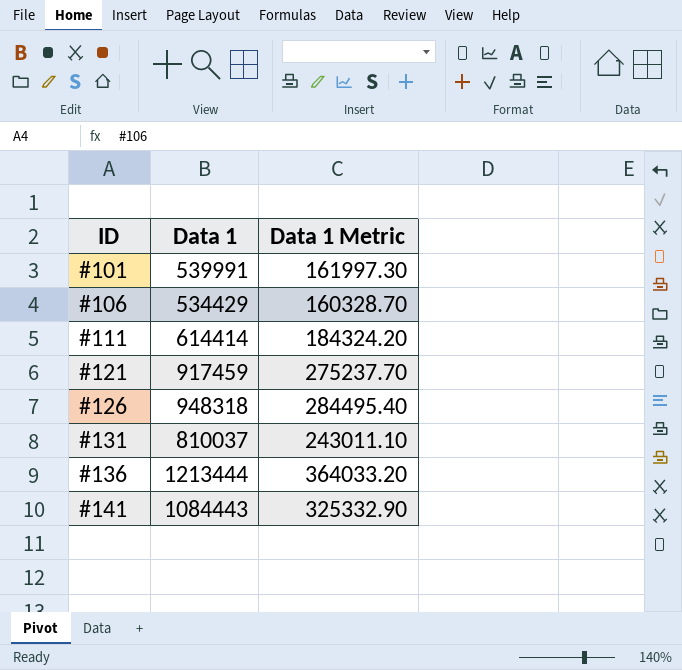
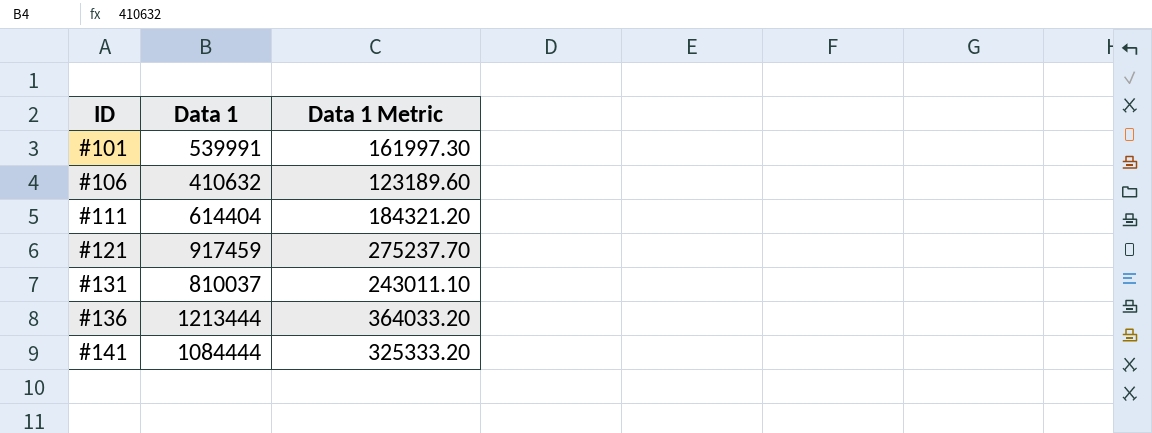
row #126: 948318 | 284495.40 -> none
#106 | Data 1: 534429 -> 410632
#106 | Data 1 Metric: 160328.70 -> 123189.60
#111 | Data 1: 614414 -> 614404
#111 | Data 1 Metric: 184324.20 -> 184321.20
#141 | Data 1: 1084443 -> 1084444
#141 | Data 1 Metric: 325332.90 -> 325333.20

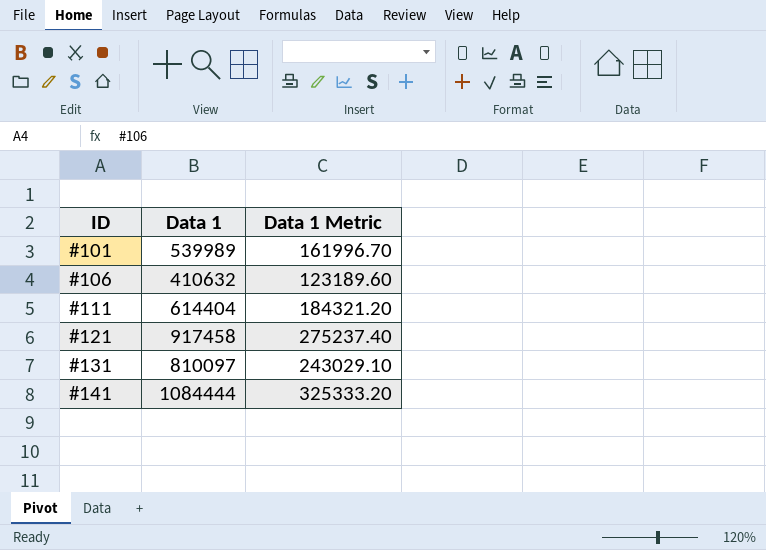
row #136: 1213444 | 364033.20 -> none
#101 | Data 1: 539991 -> 539989
#101 | Data 1 Metric: 161997.30 -> 161996.70
#121 | Data 1: 917459 -> 917458
#121 | Data 1 Metric: 275237.70 -> 275237.40
#131 | Data 1: 810037 -> 810097
#131 | Data 1 Metric: 243011.10 -> 243029.10

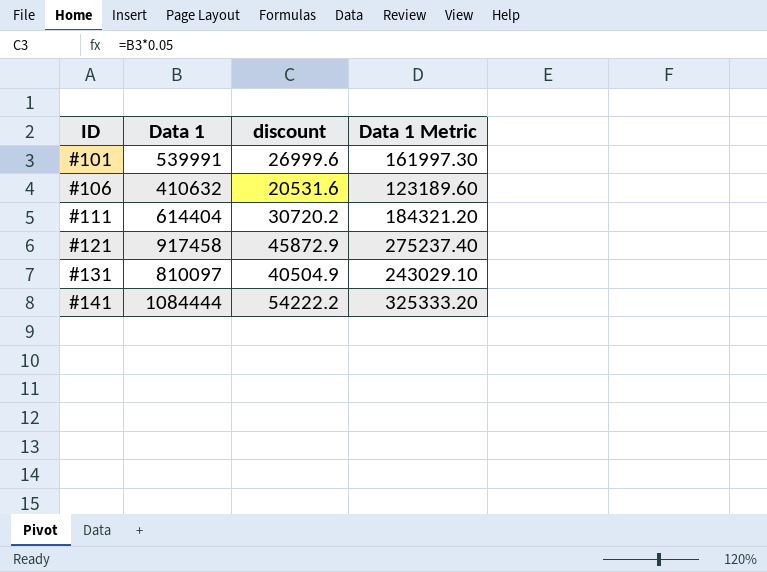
column discount | formula: none -> [Data 1] * 0.05
#101 | Data 1: 539989 -> 539991
#101 | Data 1 Metric: 161996.70 -> 161997.30

